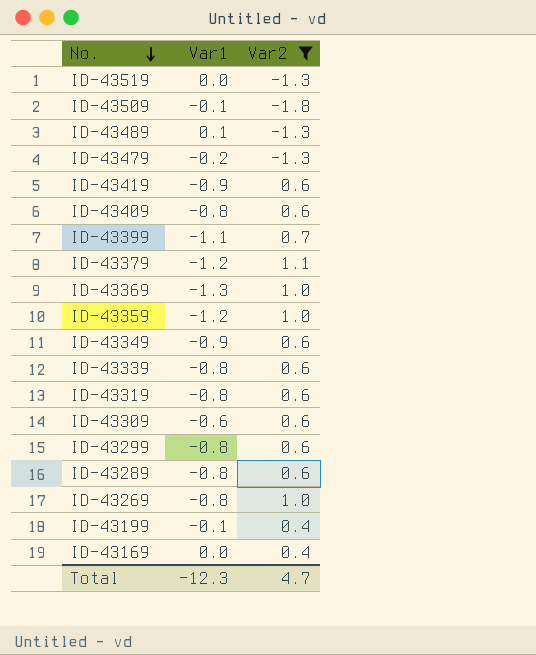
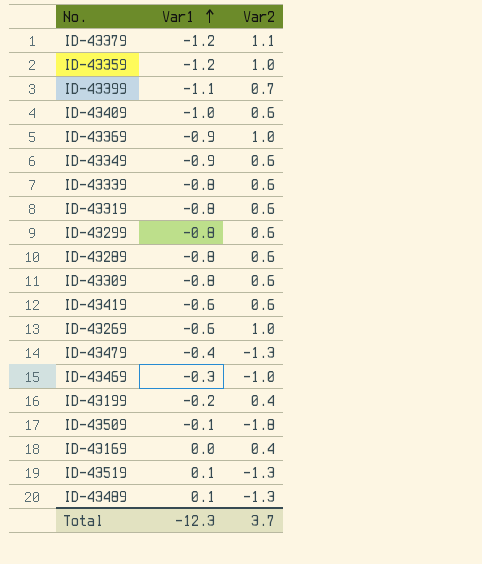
filter: Var2 != -1.0 -> none
row order: No. descending -> Var1 ascending
ID-43409 | Var1: -0.8 -> -1.0
ID-43369 | Var1: -1.3 -> -0.9
ID-43309 | Var1: -0.6 -> -0.8
ID-43419 | Var1: -0.9 -> -0.6
ID-43269 | Var1: -0.8 -> -0.6
ID-43479 | Var1: -0.2 -> -0.4
ID-43199 | Var1: -0.1 -> -0.2
ID-43519 | Var1: 0.0 -> 0.1
Total | Var2: 4.7 -> 3.7

